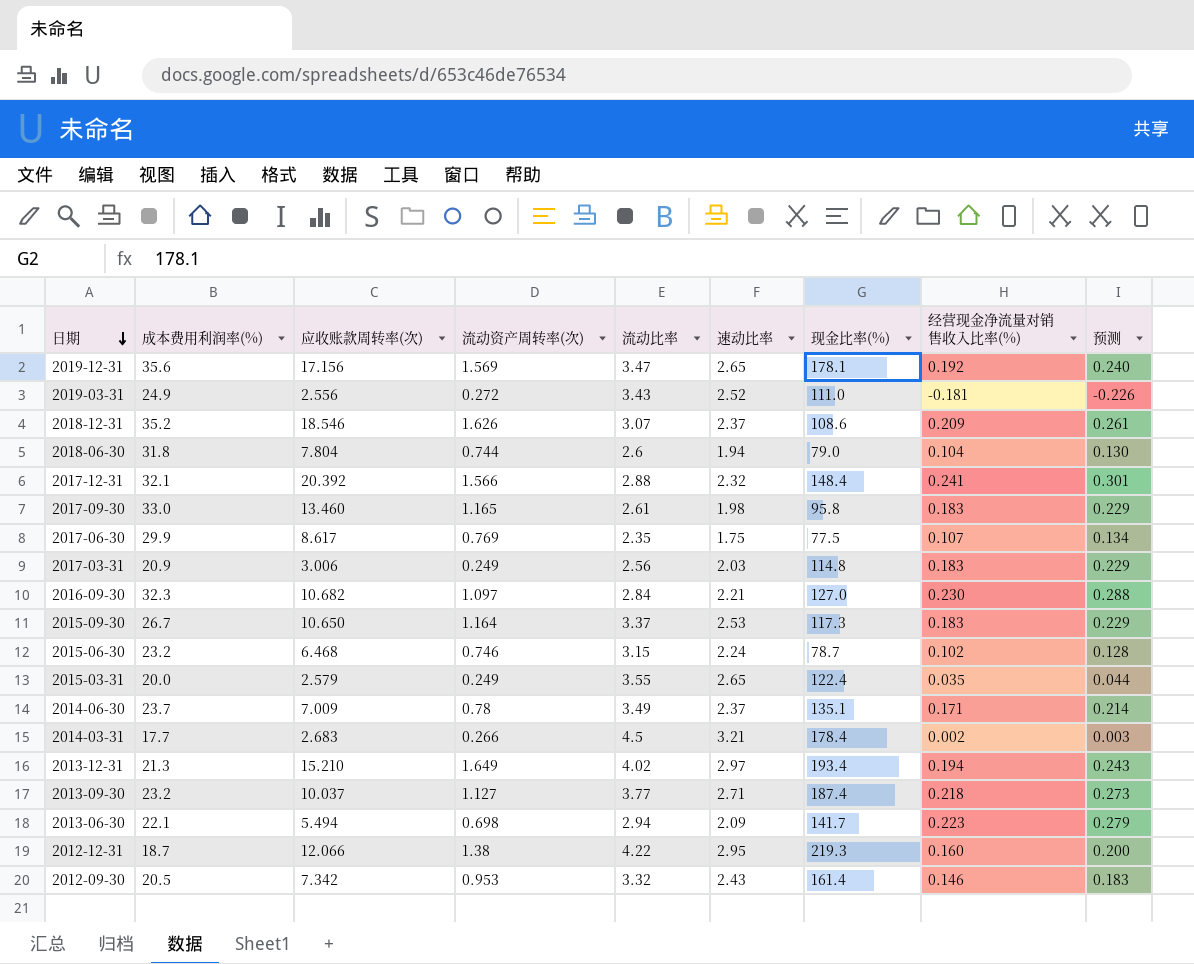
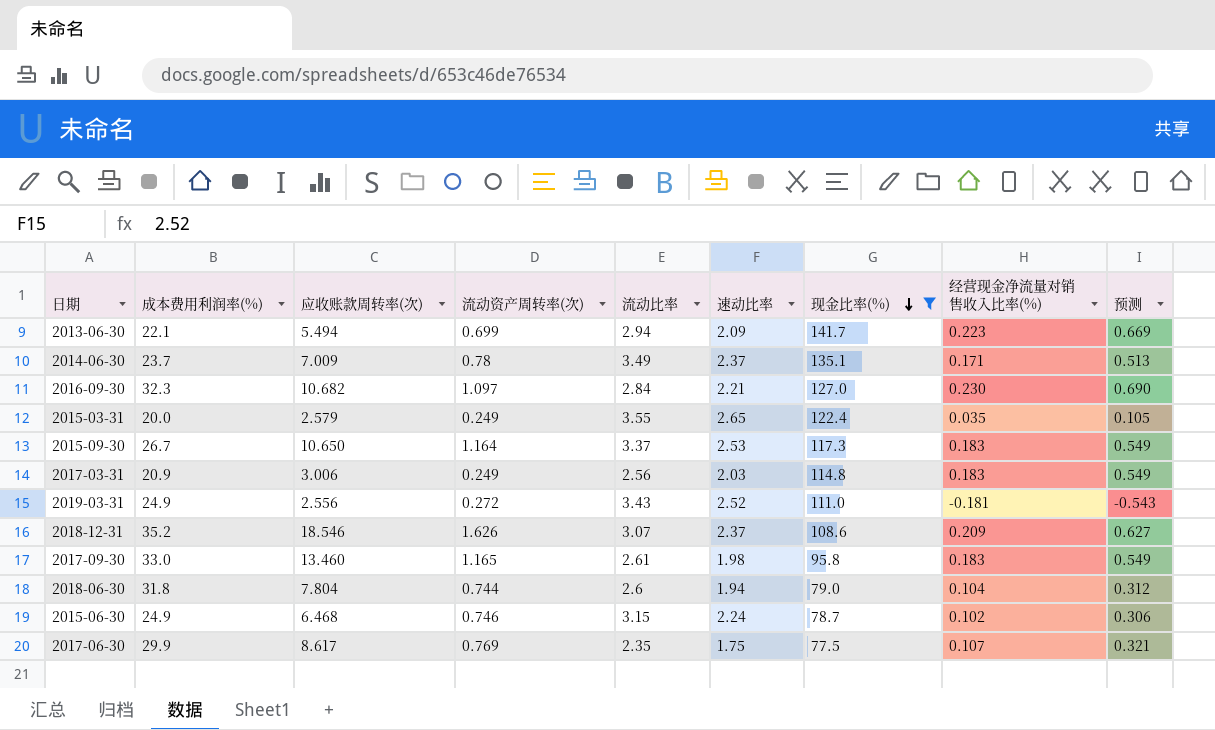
filter: none -> 现金比率(%) <= 141.7
row order: 日期 descending -> 现金比率(%) descending
column 预测 | formula: [经营现金净流量对销售收入比率(%)] * 1.25 -> [经营现金净流量对销售收入比率(%)] * 3
2013-06-30 | 流动资产周转率(次): 0.698 -> 0.699
2015-06-30 | 成本费用利润率(%): 23.2 -> 24.9

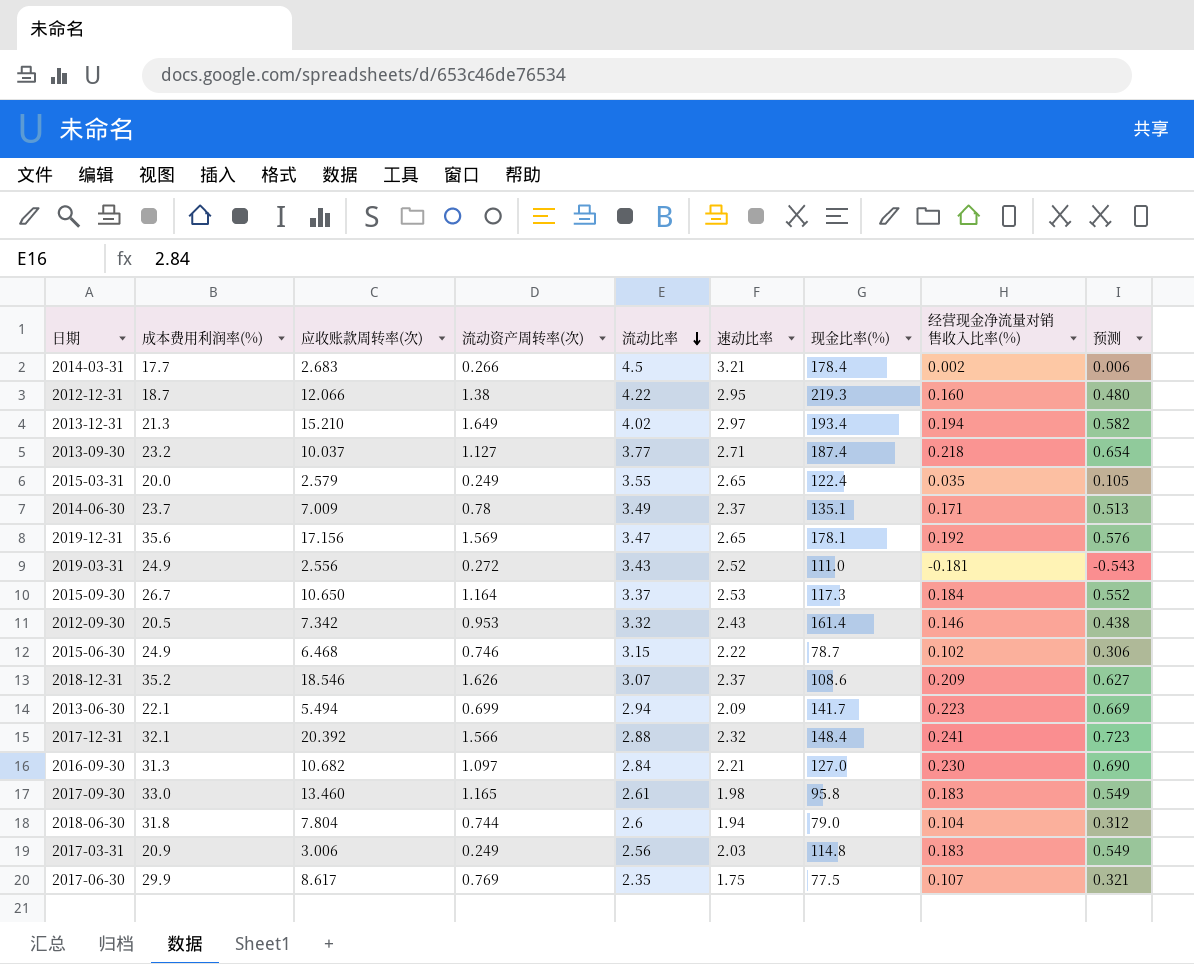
filter: 现金比率(%) <= 141.7 -> none
row order: 现金比率(%) descending -> 流动比率 descending
2015-09-30 | 经营现金净流量对销售收入比率(%): 0.183 -> 0.184
2015-09-30 | 预测: 0.549 -> 0.552
2015-06-30 | 速动比率: 2.24 -> 2.22
2016-09-30 | 成本费用利润率(%): 32.3 -> 31.3

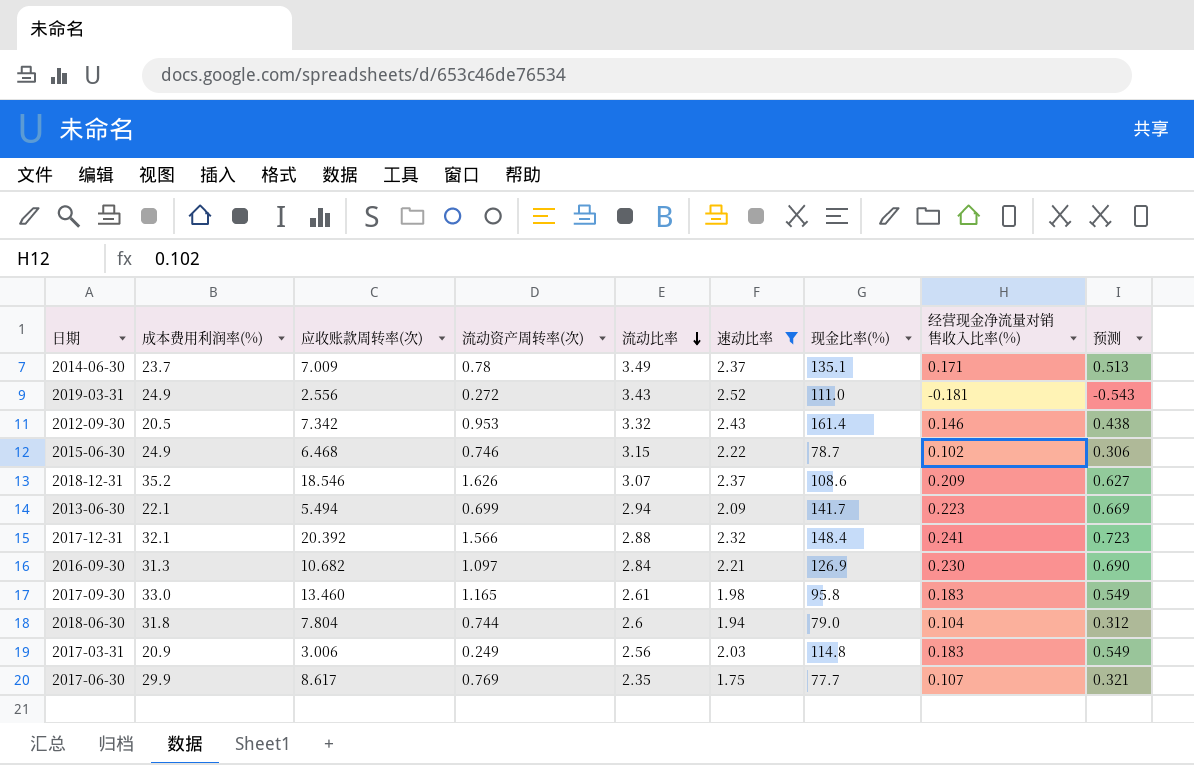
filter: none -> 速动比率 <= 2.52
2016-09-30 | 现金比率(%): 127.0 -> 126.9
2017-06-30 | 现金比率(%): 77.5 -> 77.7

